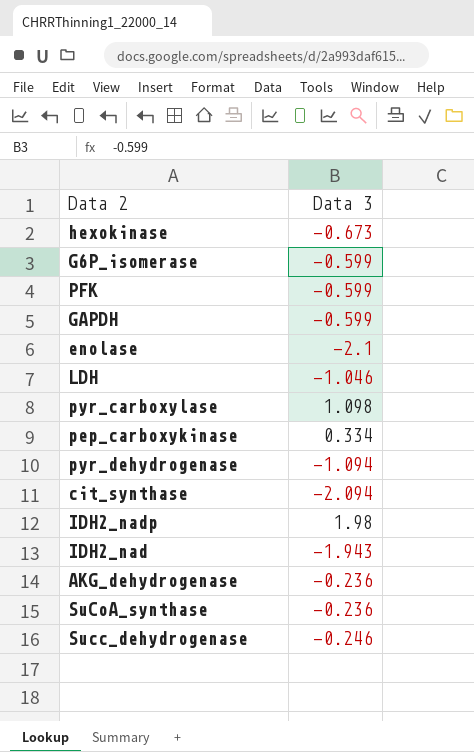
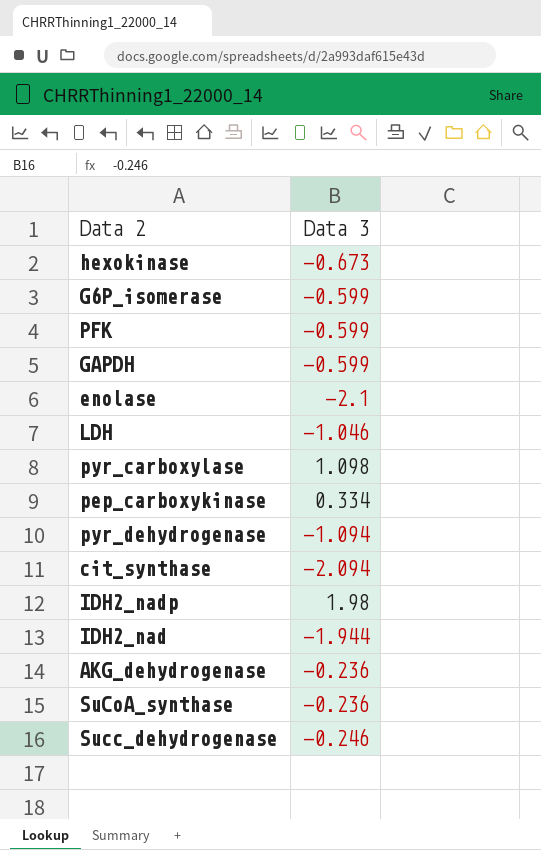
IDH2_nad | Data 3: -1.943 -> -1.944

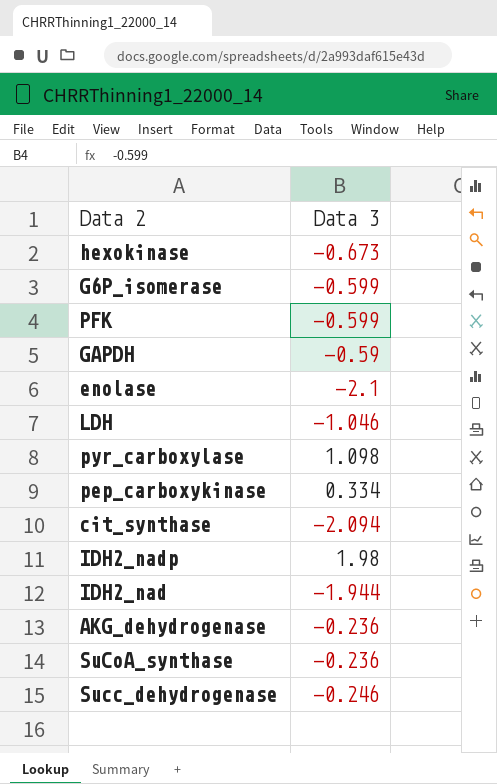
row pyr_dehydrogenase: -1.094 -> none
GAPDH | Data 3: -0.599 -> -0.59

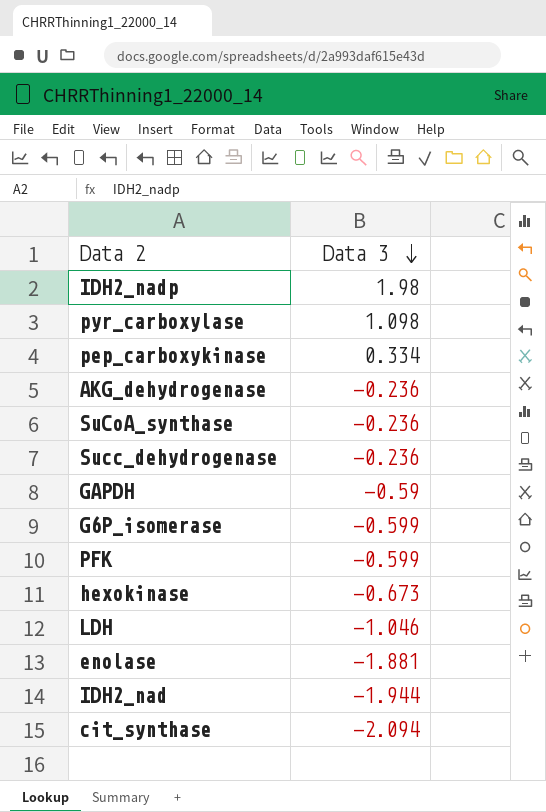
row order: none -> Data 3 descending
Succ_dehydrogenase | Data 3: -0.246 -> -0.236
enolase | Data 3: -2.1 -> -1.881

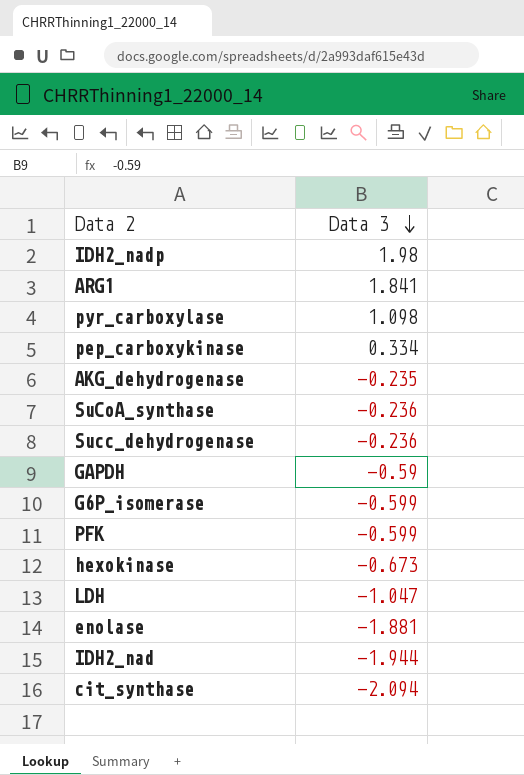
row ARG1: none -> 1.841
AKG_dehydrogenase | Data 3: -0.236 -> -0.235
LDH | Data 3: -1.046 -> -1.047

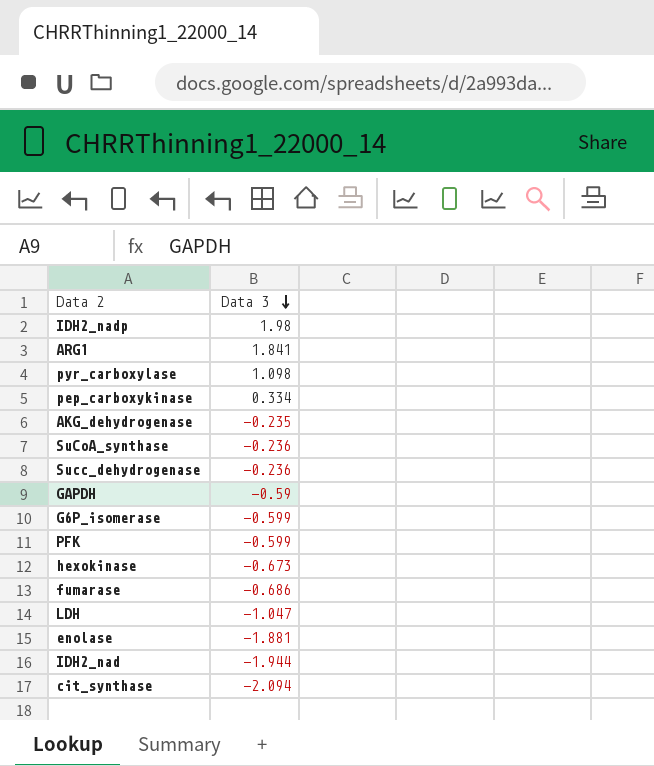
row fumarase: none -> -0.686

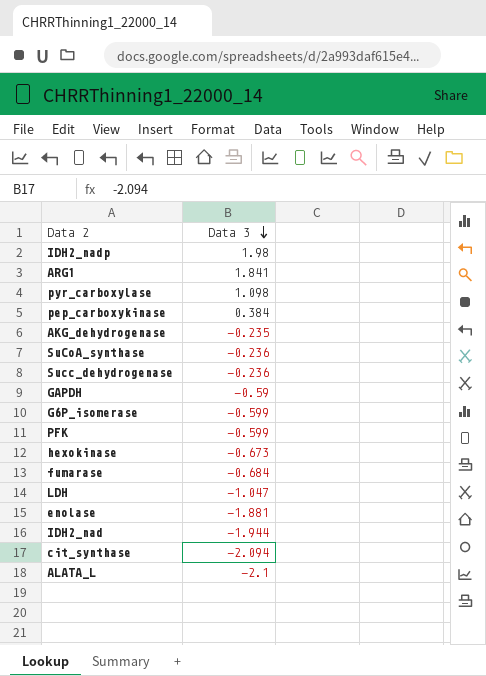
pep_carboxykinase | Data 3: 0.334 -> 0.384
fumarase | Data 3: -0.686 -> -0.684
row ALATA_L: none -> -2.1

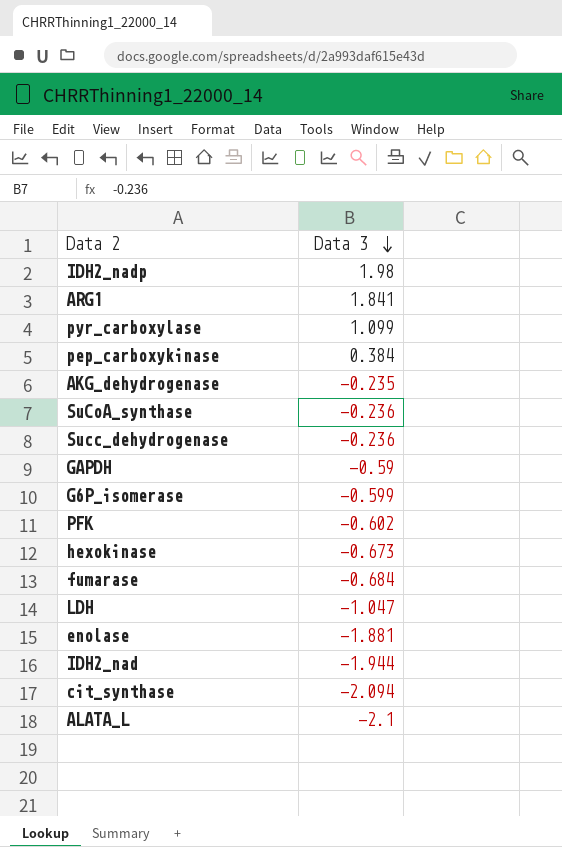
pyr_carboxylase | Data 3: 1.098 -> 1.099
PFK | Data 3: -0.599 -> -0.602

